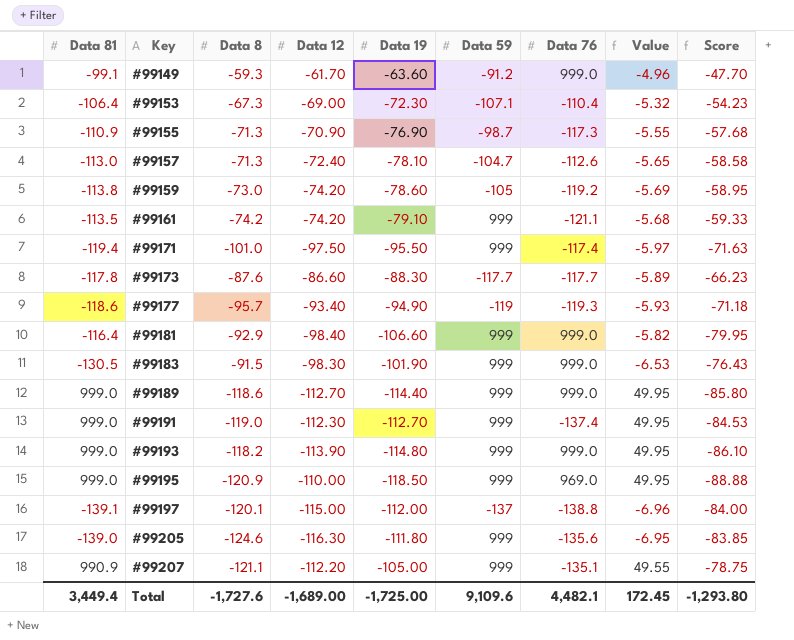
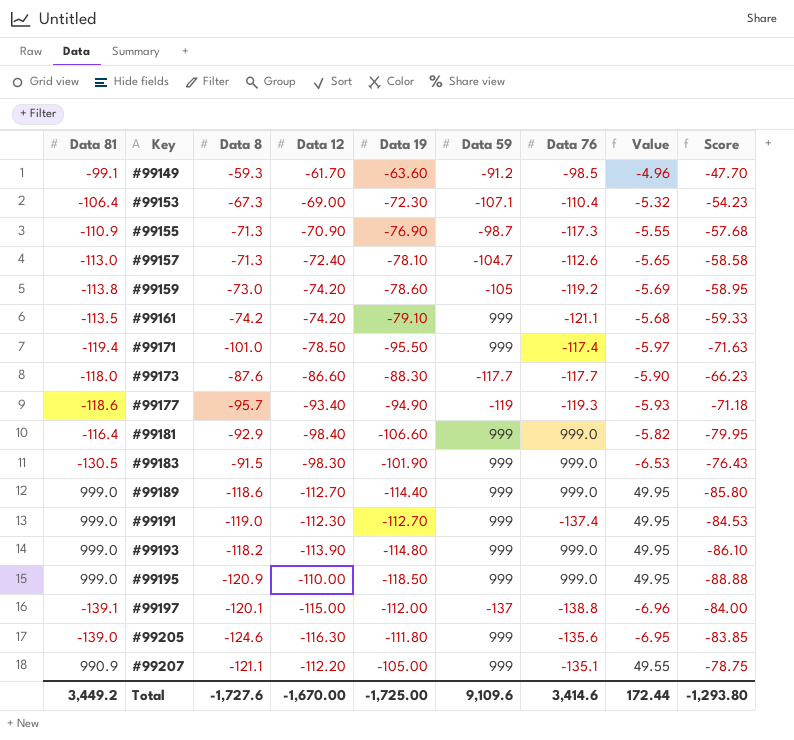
#99149 | Data 76: 999.0 -> -98.5
#99171 | Data 12: -97.50 -> -78.50
#99173 | Data 81: -117.8 -> -118.0
#99173 | Value: -5.89 -> -5.90
#99195 | Data 76: 969.0 -> 999.0
Total | Data 81: 3,449.4 -> 3,449.2
Total | Data 12: -1,689.00 -> -1,670.00
Total | Data 76: 4,482.1 -> 3,414.6
Total | Value: 172.45 -> 172.44

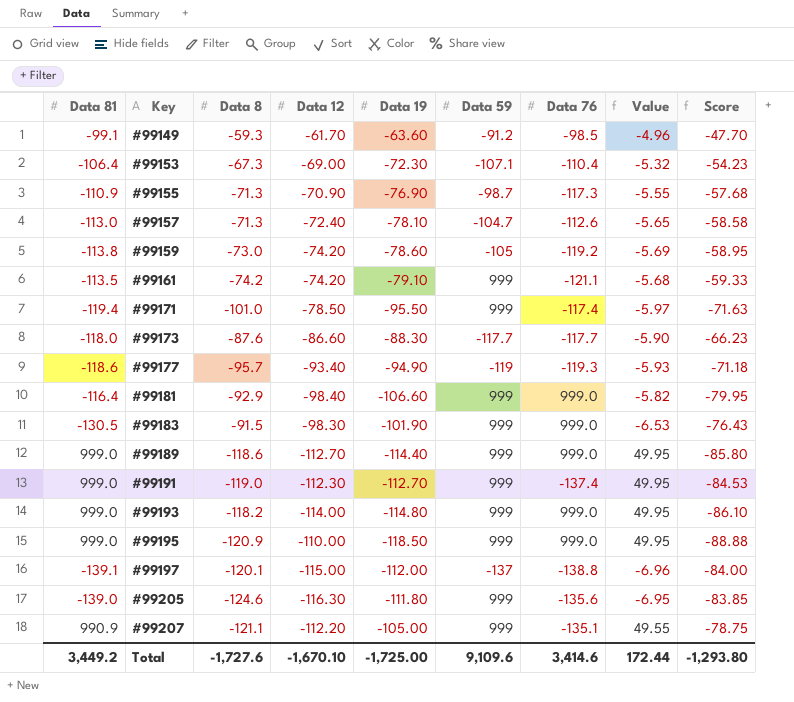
#99193 | Data 12: -113.90 -> -114.00
Total | Data 12: -1,670.00 -> -1,670.10

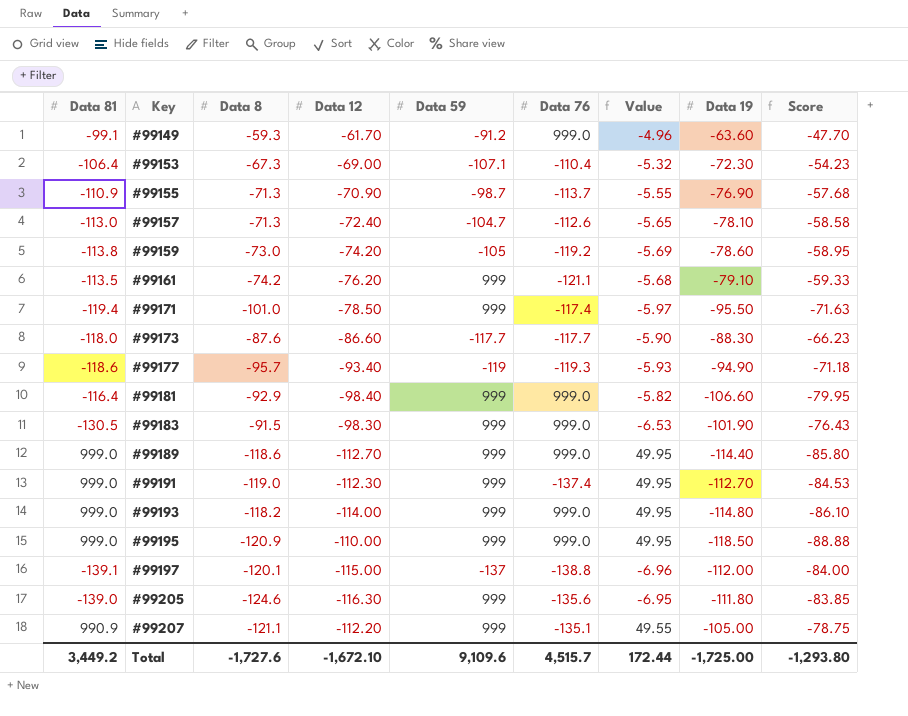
column Data 19 | position: 5 -> 8
#99149 | Data 76: -98.5 -> 999.0
#99155 | Data 76: -117.3 -> -113.7
#99161 | Data 12: -74.20 -> -76.20
Total | Data 12: -1,670.10 -> -1,672.10
Total | Data 76: 3,414.6 -> 4,515.7

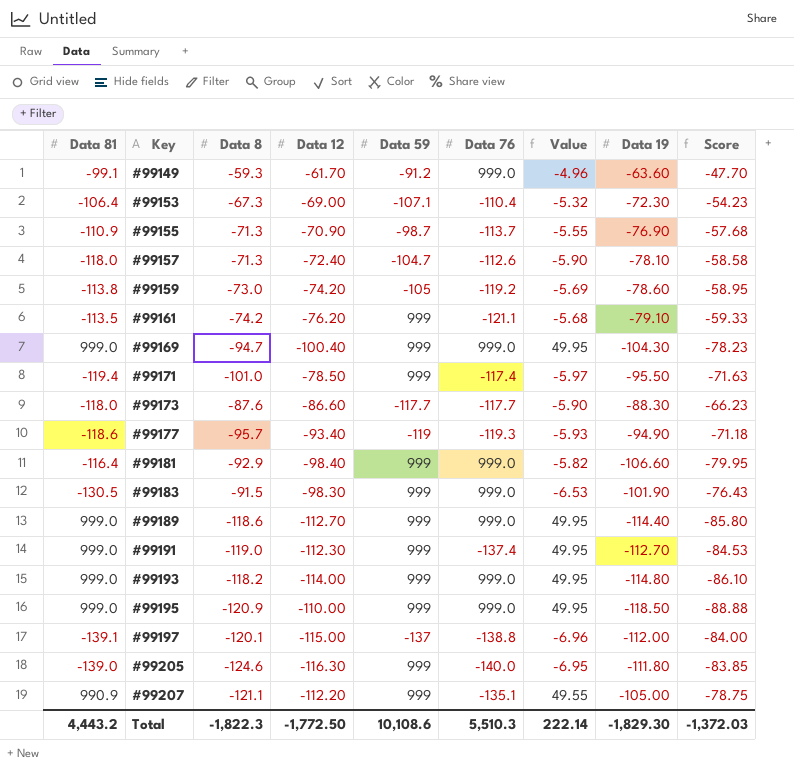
#99157 | Data 81: -113.0 -> -118.0
#99157 | Value: -5.65 -> -5.90
row #99169: none -> 999.0 | -94.7 | -100.40 | 999 | 999.0 | 49.95 | -104.30 | -78.23
#99205 | Data 76: -135.6 -> -140.0
Total | Data 81: 3,449.2 -> 4,443.2
Total | Data 8: -1,727.6 -> -1,822.3
Total | Data 12: -1,672.10 -> -1,772.50
Total | Data 59: 9,109.6 -> 10,108.6
Total | Data 76: 4,515.7 -> 5,510.3
Total | Value: 172.44 -> 222.14
Total | Data 19: -1,725.00 -> -1,829.30
Total | Score: -1,293.80 -> -1,372.03

